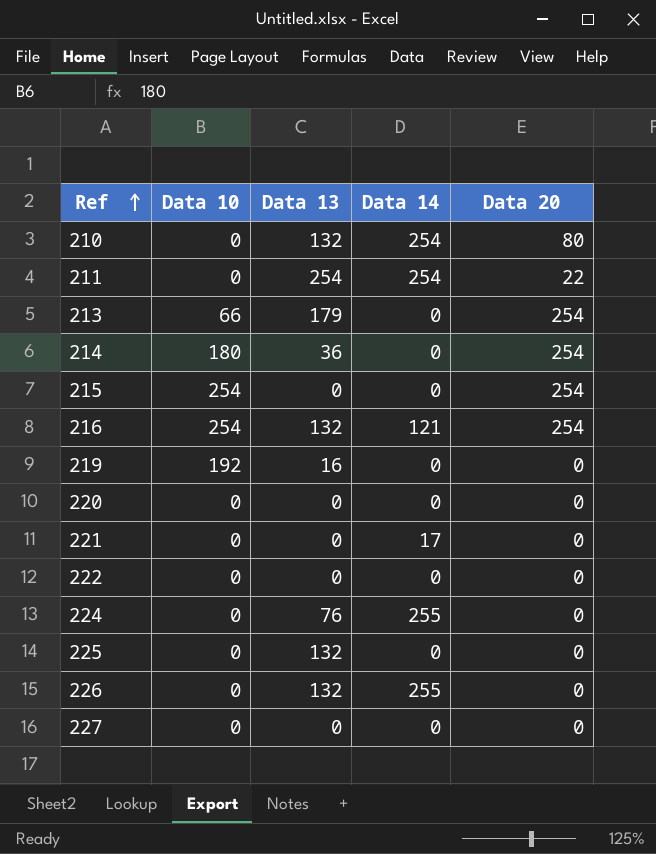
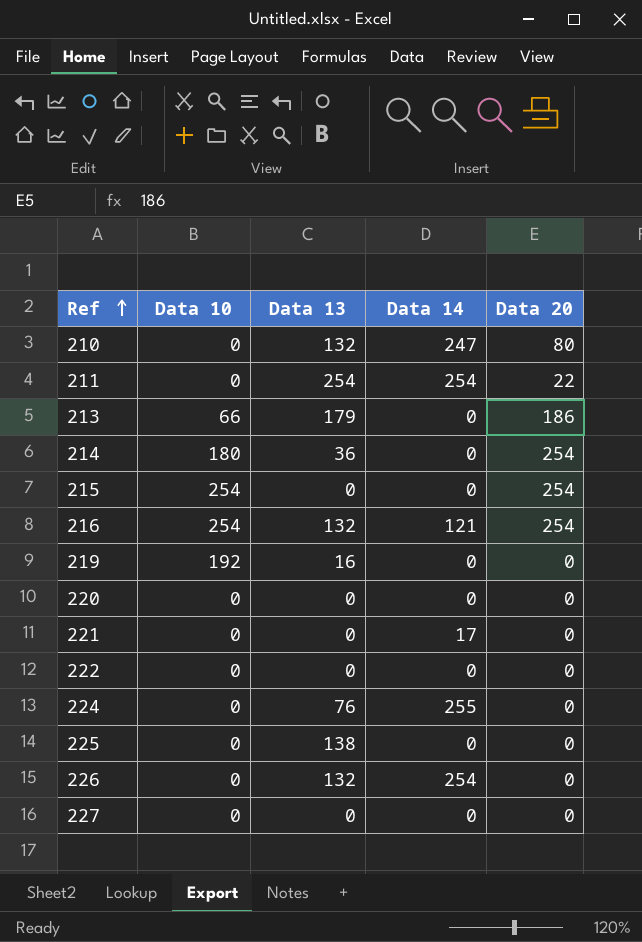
210 | Data 14: 254 -> 247
213 | Data 20: 254 -> 186
225 | Data 13: 132 -> 138
226 | Data 14: 255 -> 254

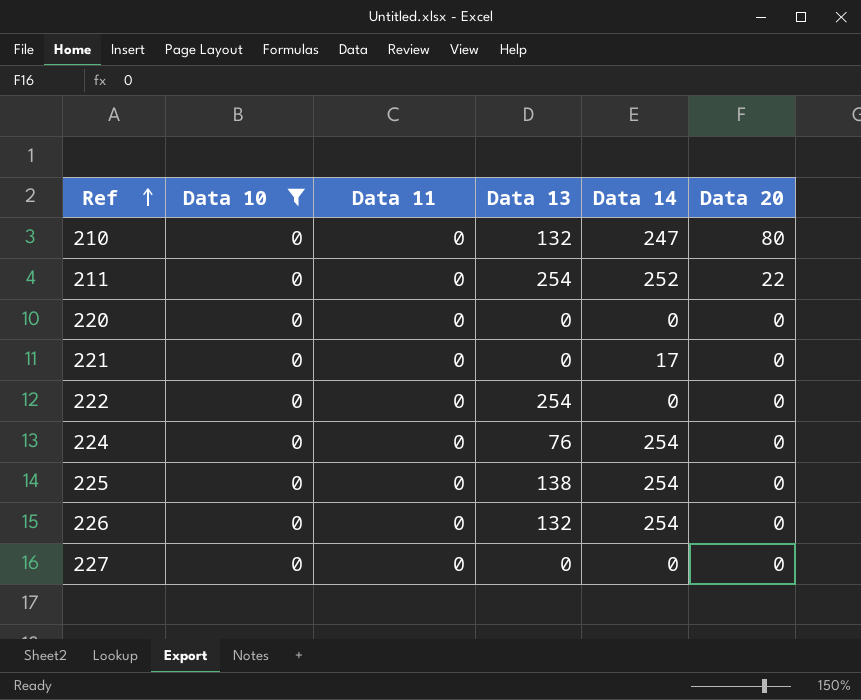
filter: none -> Data 10 = 0
column Data 11 | position: none -> 3
211 | Data 14: 254 -> 252
222 | Data 13: 0 -> 254
224 | Data 14: 255 -> 254
225 | Data 14: 0 -> 254

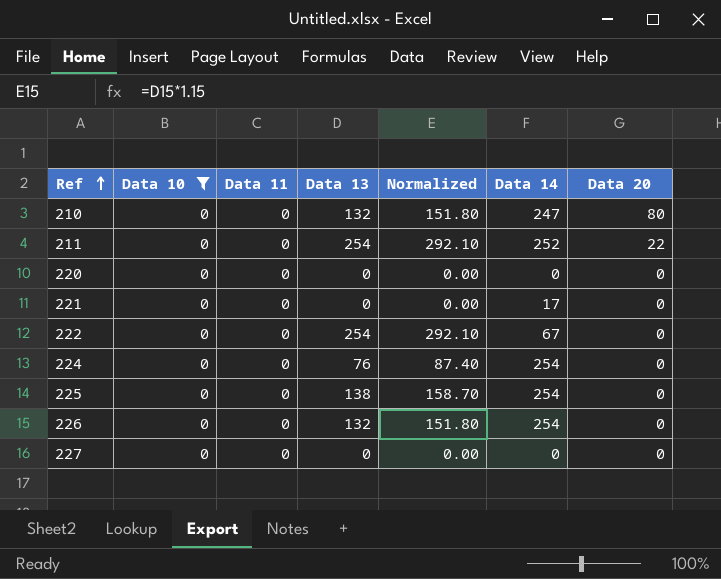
column Normalized | formula: none -> [Data 13] * 1.15
222 | Data 14: 0 -> 67

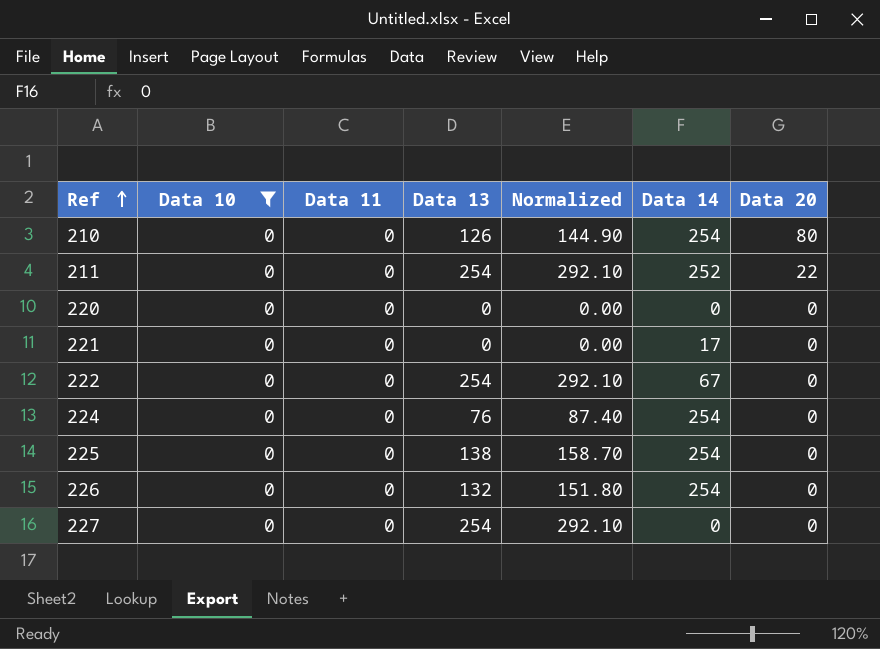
210 | Data 13: 132 -> 126
210 | Normalized: 151.80 -> 144.90
210 | Data 14: 247 -> 254
227 | Data 13: 0 -> 254
227 | Normalized: 0.00 -> 292.10

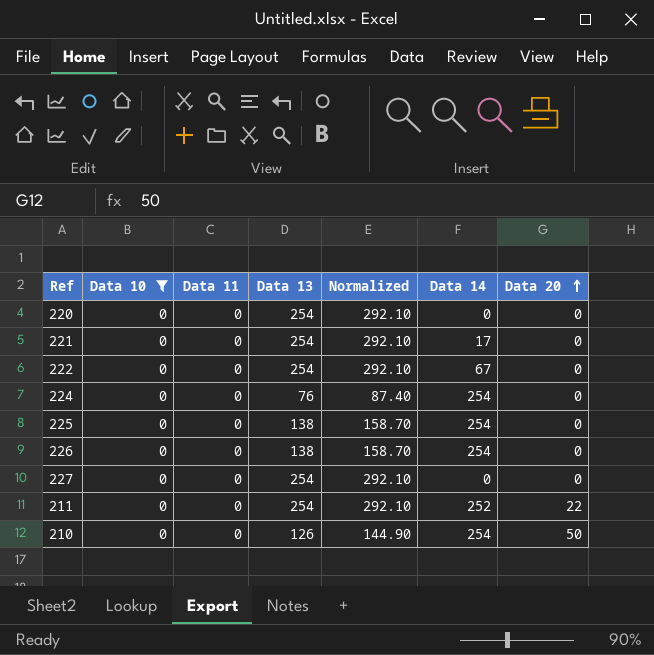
row order: Ref ascending -> Data 20 ascending
220 | Data 13: 0 -> 254
220 | Normalized: 0.00 -> 292.10
221 | Data 13: 0 -> 254
221 | Normalized: 0.00 -> 292.10
226 | Data 13: 132 -> 138
226 | Normalized: 151.80 -> 158.70
210 | Data 20: 80 -> 50

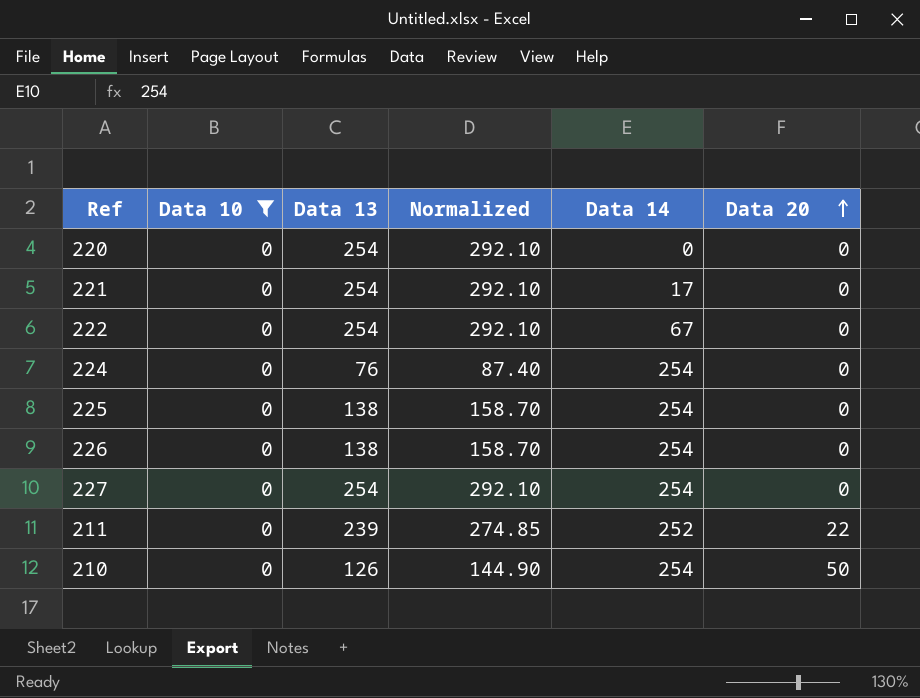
column Data 11 | position: 3 -> none
227 | Data 14: 0 -> 254
211 | Data 13: 254 -> 239
211 | Normalized: 292.10 -> 274.85

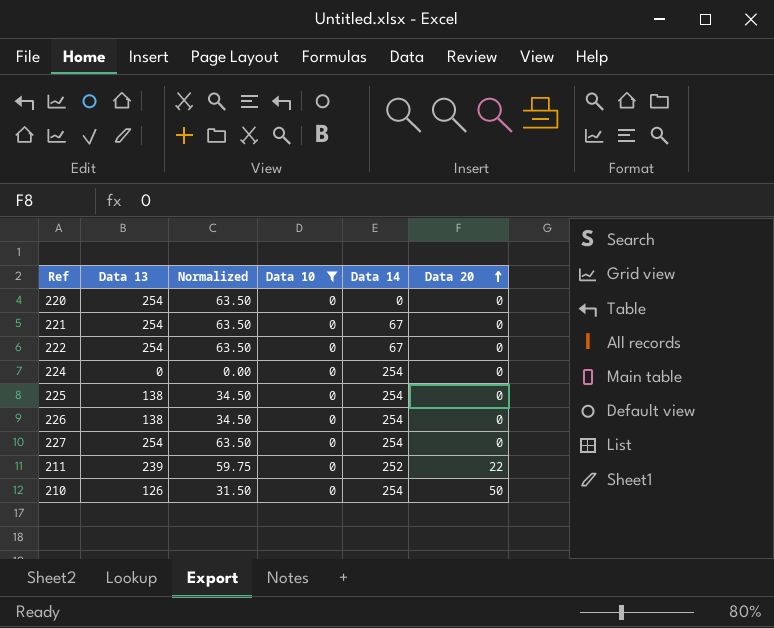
column Normalized | formula: [Data 13] * 1.15 -> [Data 13] * 0.25
column Data 10 | position: 2 -> 4
221 | Data 14: 17 -> 67
224 | Data 13: 76 -> 0

